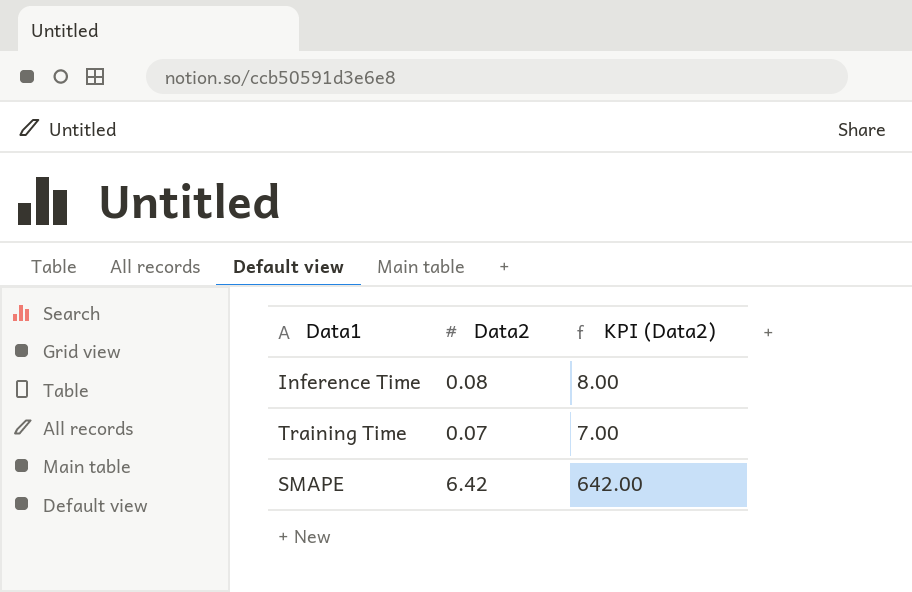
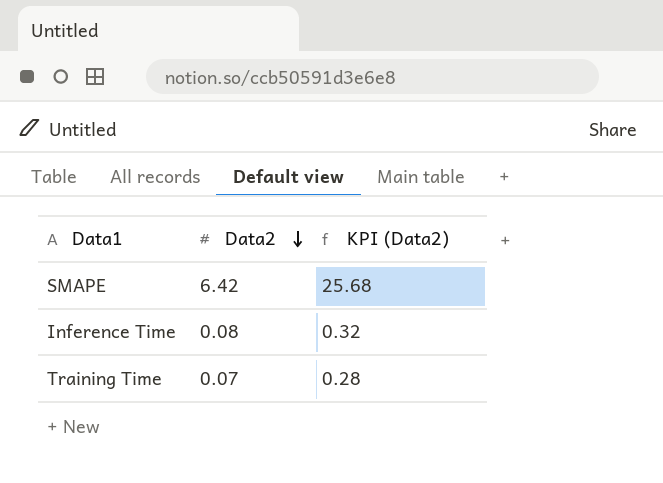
row order: none -> Data2 descending
column KPI (Data2) | formula: [Data2] * 100 -> [Data2] * 4

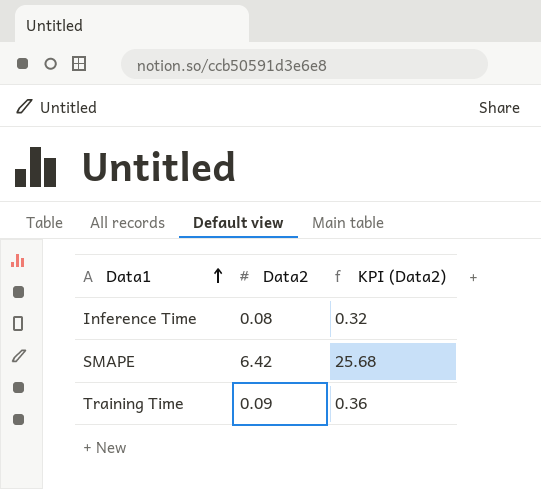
row order: Data2 descending -> Data1 ascending
Training Time | Data2: 0.07 -> 0.09
Training Time | KPI (Data2): 0.28 -> 0.36

